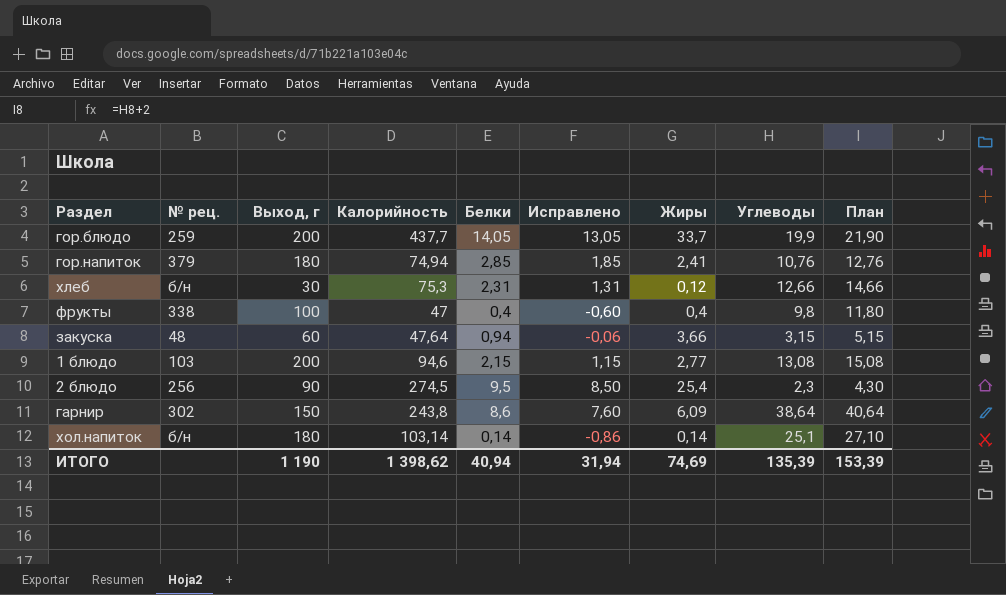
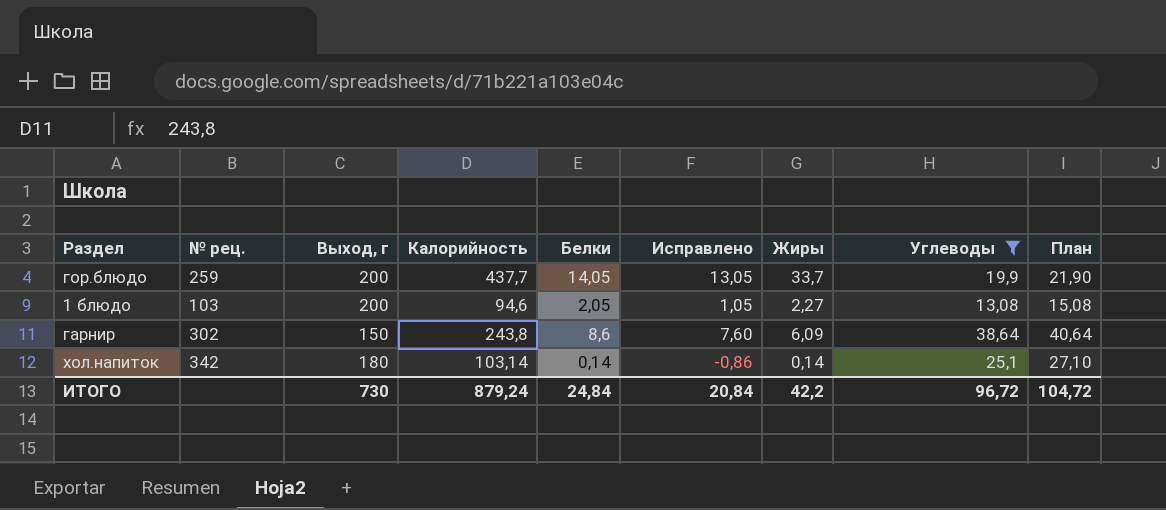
filter: none -> Углеводы >= 13,08
1 блюдо | Белки: 2,15 -> 2,05
1 блюдо | Исправлено: 1,15 -> 1,05
1 блюдо | Жиры: 2,77 -> 2,27
хол.напиток | № рец.: б/н -> 342
ИТОГО | Выход, г: 1 190 -> 730
ИТОГО | Калорийность: 1 398,62 -> 879,24
ИТОГО | Белки: 40,94 -> 24,84
ИТОГО | Исправлено: 31,94 -> 20,84
ИТОГО | Жиры: 74,69 -> 42,2
ИТОГО | Углеводы: 135,39 -> 96,72
ИТОГО | План: 153,39 -> 104,72

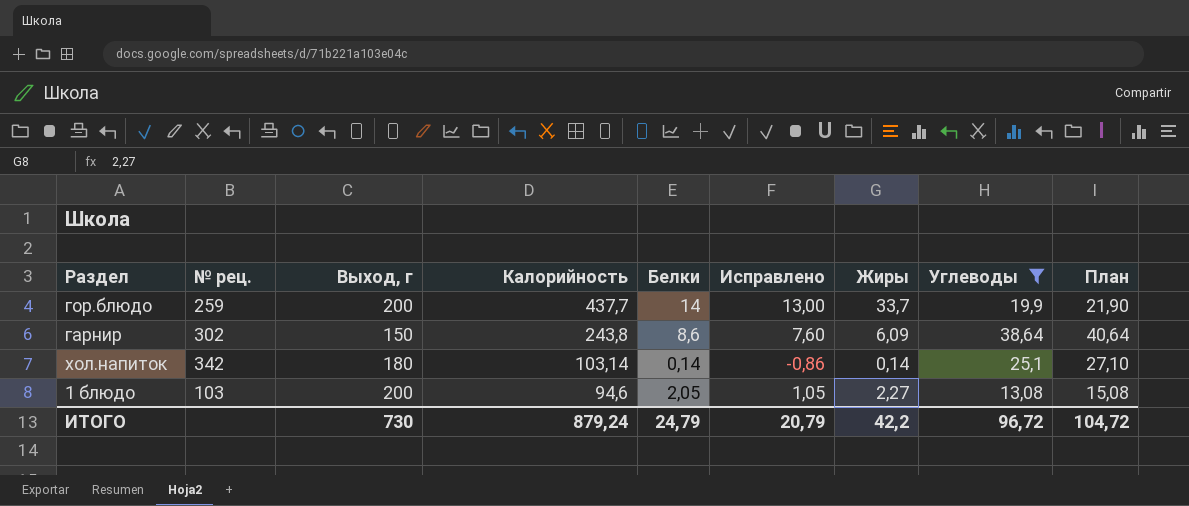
row order: none -> Калорийность descending
гор.блюдо | Белки: 14,05 -> 14
гор.блюдо | Исправлено: 13,05 -> 13,00
ИТОГО | Белки: 24,84 -> 24,79
ИТОГО | Исправлено: 20,84 -> 20,79

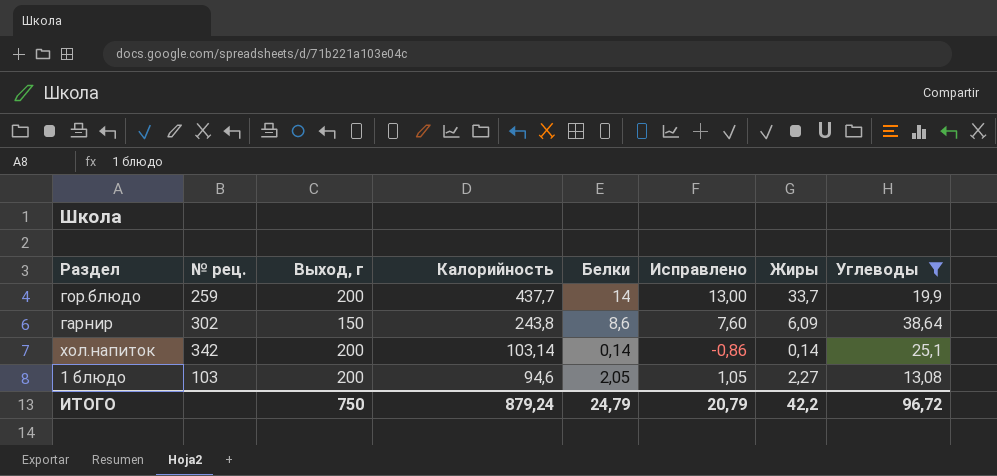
column План | formula: [Углеводы] + 2 -> none
хол.напиток | Выход, г: 180 -> 200
ИТОГО | Выход, г: 730 -> 750

